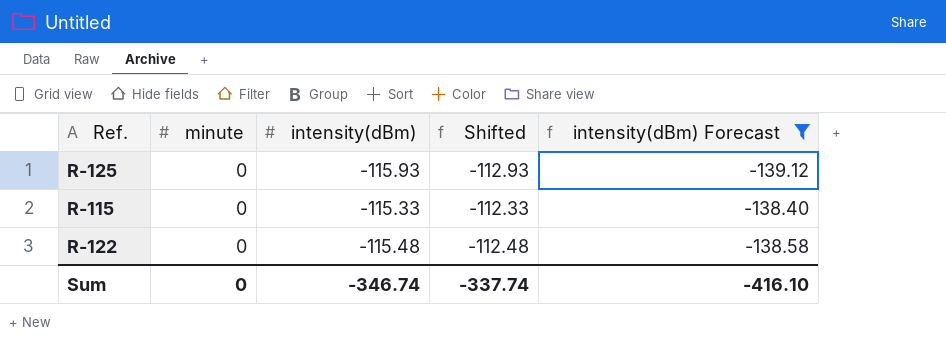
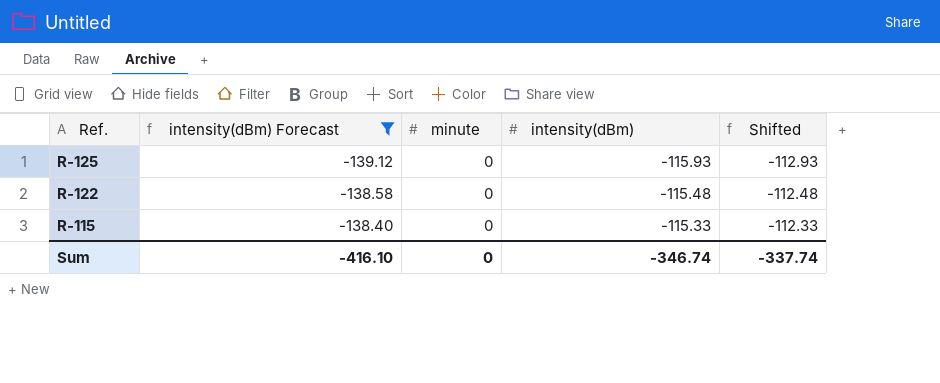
row order: none -> Ref. descending
column intensity(dBm) Forecast | position: 5 -> 2

